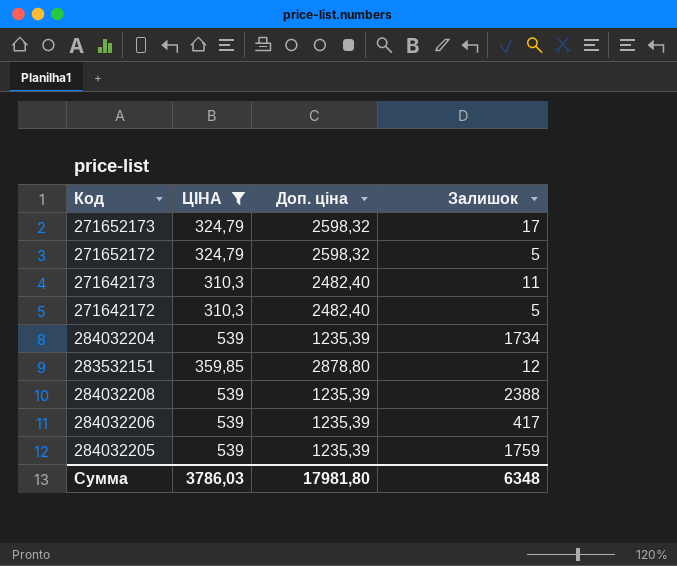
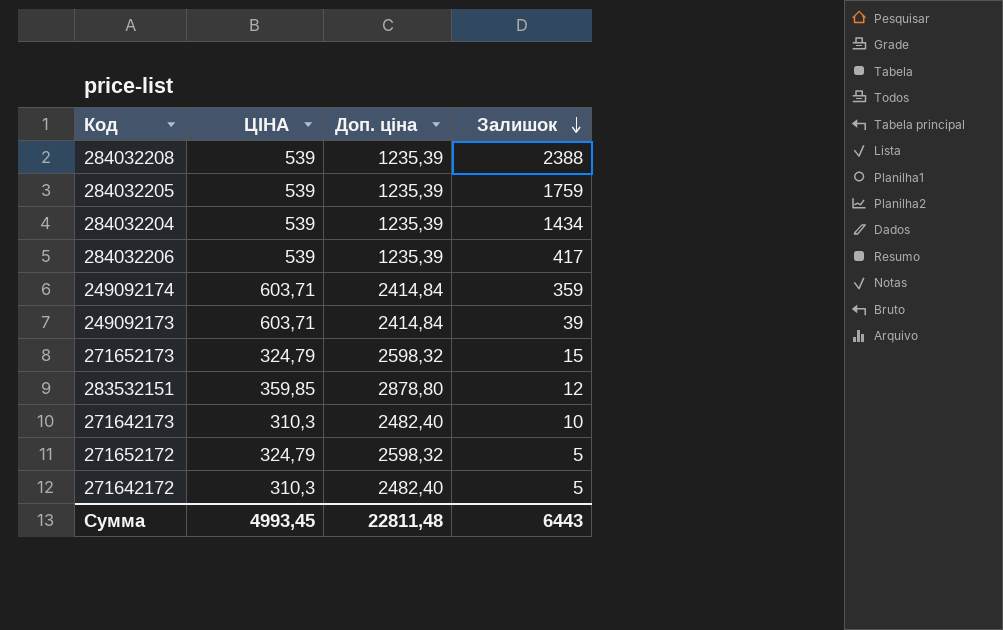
filter: ЦІНА != 603,71 -> none
row order: none -> Залишок descending
284032204 | Залишок: 1734 -> 1434
271652173 | Залишок: 17 -> 15
271642173 | Залишок: 11 -> 10
Сумма | ЦІНА: 3786,03 -> 4993,45
Сумма | Доп. ціна: 17981,80 -> 22811,48
Сумма | Залишок: 6348 -> 6443

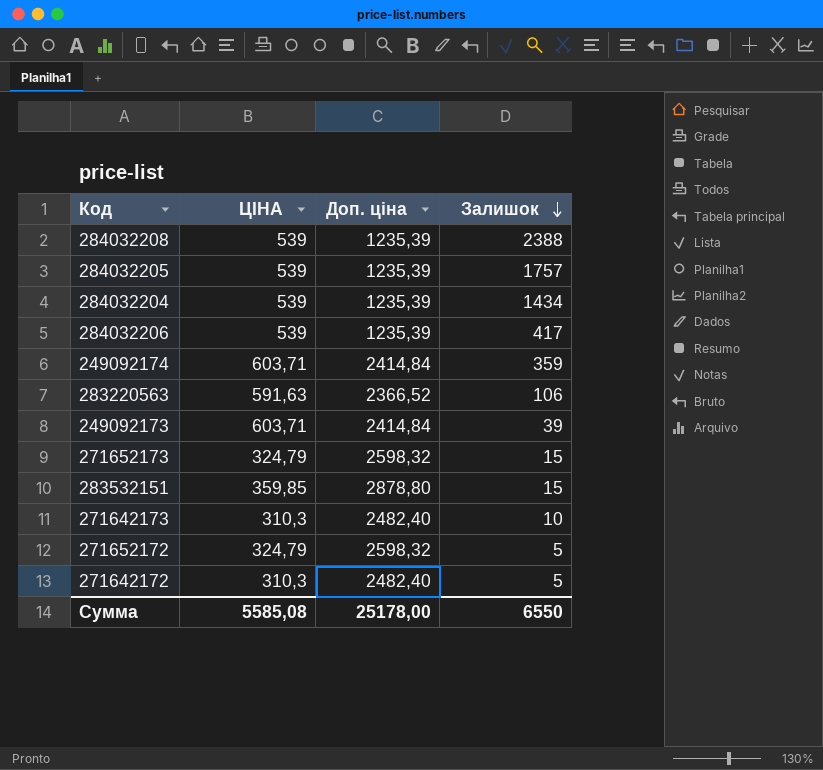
284032205 | Залишок: 1759 -> 1757
row 283220563: none -> 591,63 | 2366,52 | 106
283532151 | Залишок: 12 -> 15
Сумма | ЦІНА: 4993,45 -> 5585,08
Сумма | Доп. ціна: 22811,48 -> 25178,00
Сумма | Залишок: 6443 -> 6550

